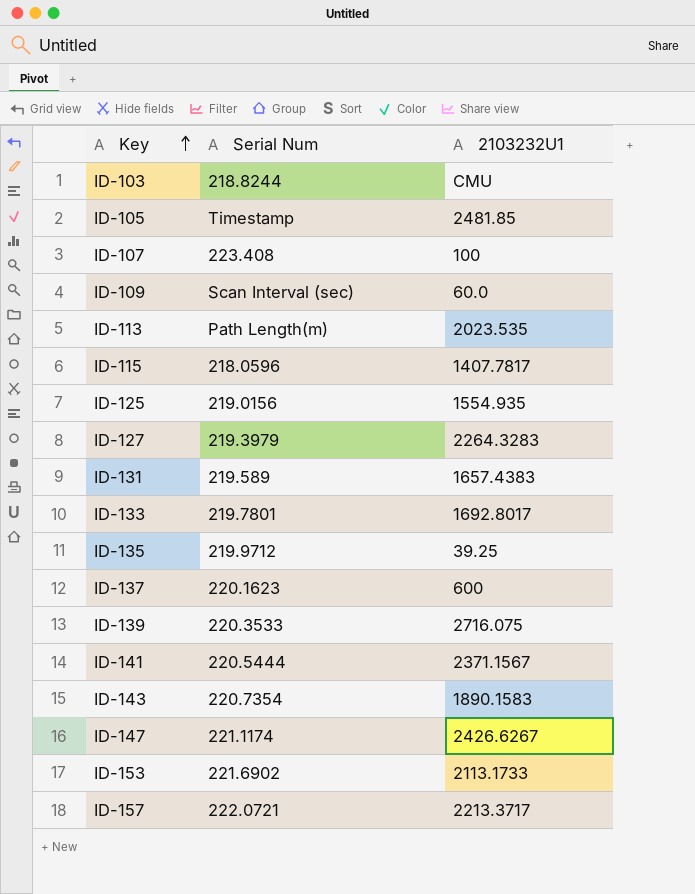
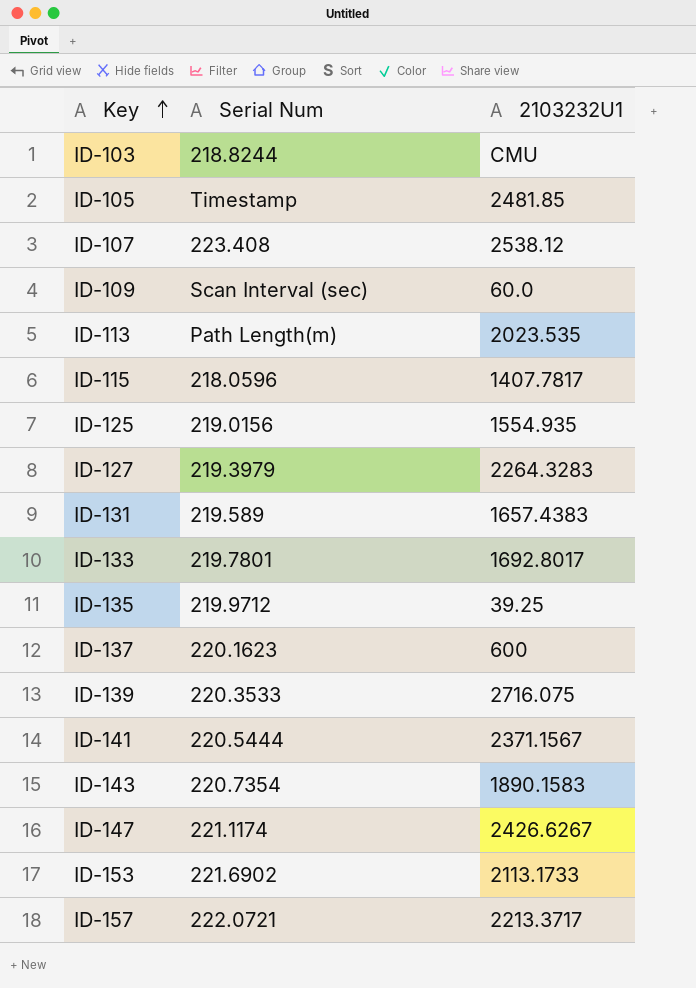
ID-107 | 2103232U1: 100 -> 2538.12

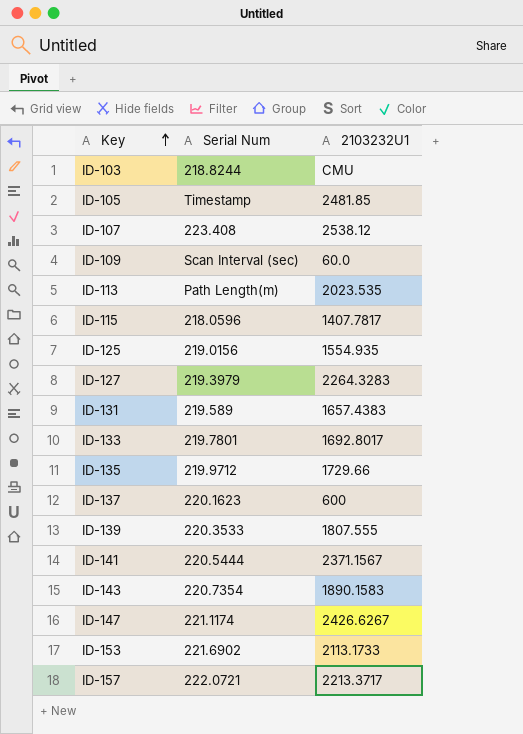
ID-135 | 2103232U1: 39.25 -> 1729.66
ID-139 | 2103232U1: 2716.075 -> 1807.555

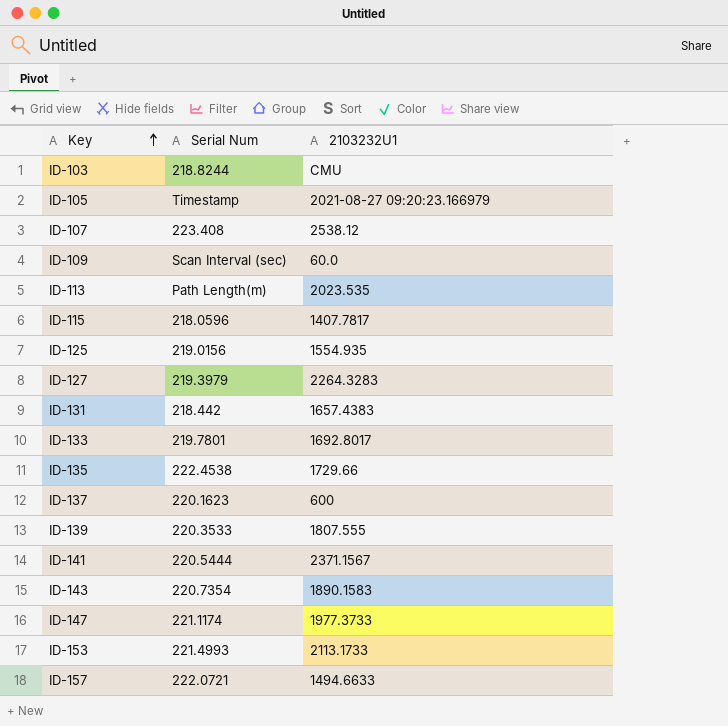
ID-105 | 2103232U1: 2481.85 -> 2021-08-27 09:20:23.166979
ID-131 | Serial Num: 219.589 -> 218.442
ID-135 | Serial Num: 219.9712 -> 222.4538
ID-147 | 2103232U1: 2426.6267 -> 1977.3733
ID-153 | Serial Num: 221.6902 -> 221.4993
ID-157 | 2103232U1: 2213.3717 -> 1494.6633

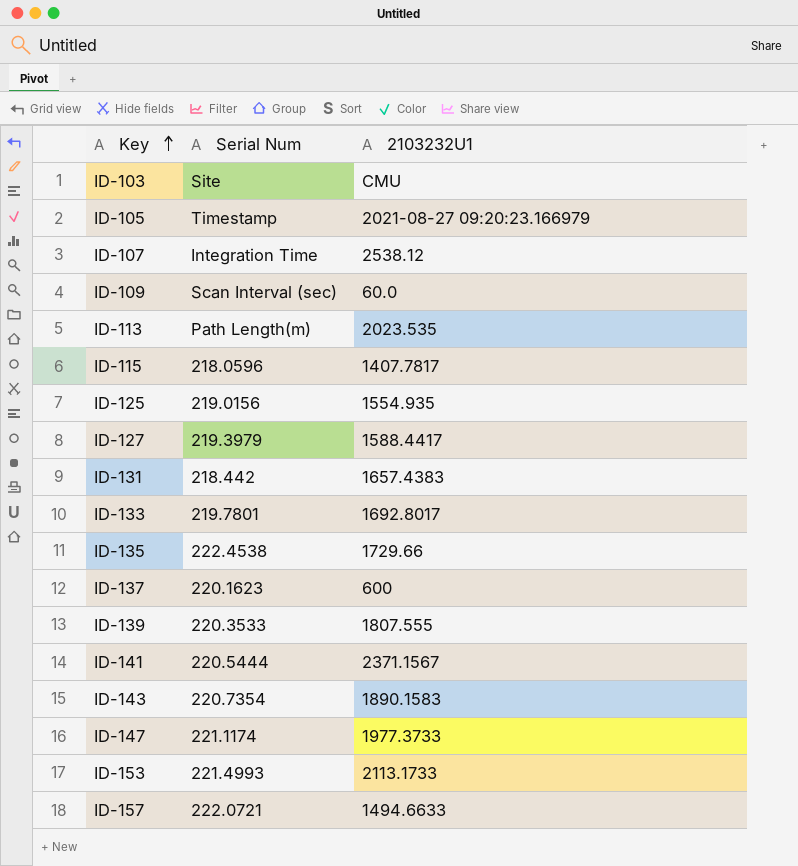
ID-103 | Serial Num: 218.8244 -> Site
ID-107 | Serial Num: 223.408 -> Integration Time
ID-127 | 2103232U1: 2264.3283 -> 1588.4417

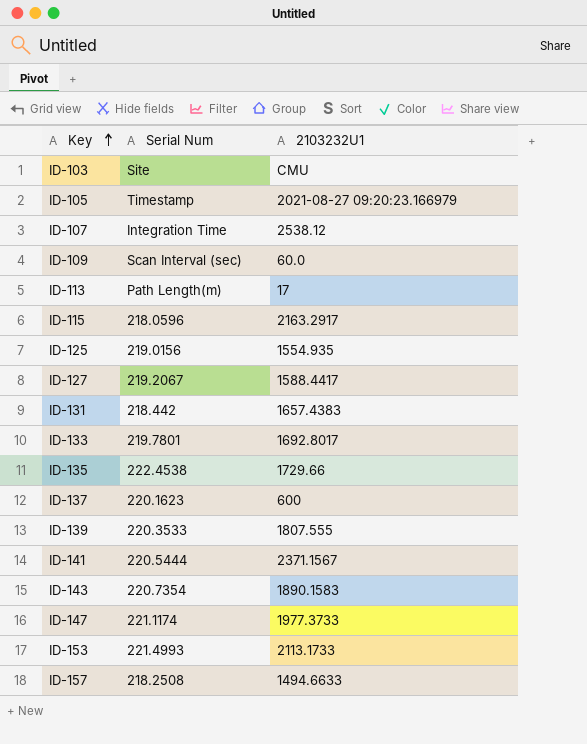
ID-113 | 2103232U1: 2023.535 -> 17
ID-115 | 2103232U1: 1407.7817 -> 2163.2917
ID-127 | Serial Num: 219.3979 -> 219.2067
ID-157 | Serial Num: 222.0721 -> 218.2508

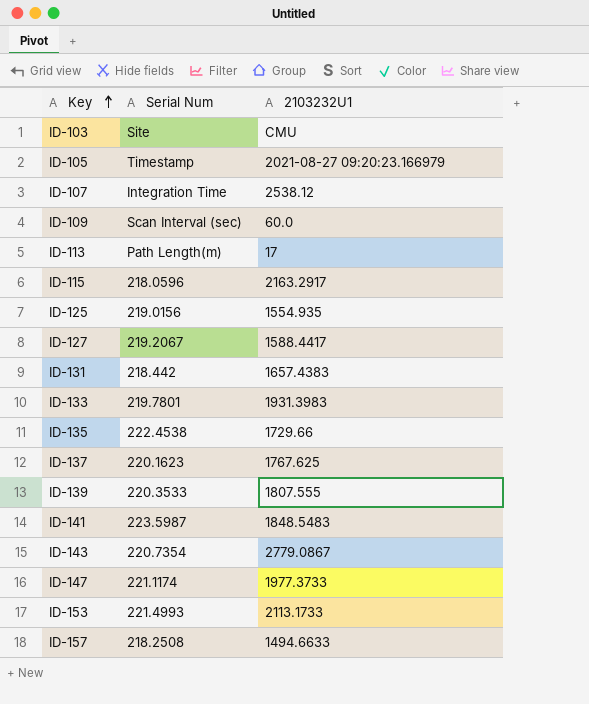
ID-133 | 2103232U1: 1692.8017 -> 1931.3983
ID-137 | 2103232U1: 600 -> 1767.625
ID-141 | Serial Num: 220.5444 -> 223.5987
ID-141 | 2103232U1: 2371.1567 -> 1848.5483
ID-143 | 2103232U1: 1890.1583 -> 2779.0867

